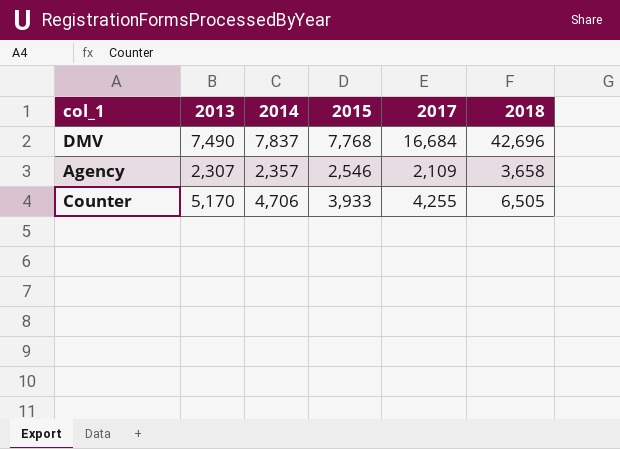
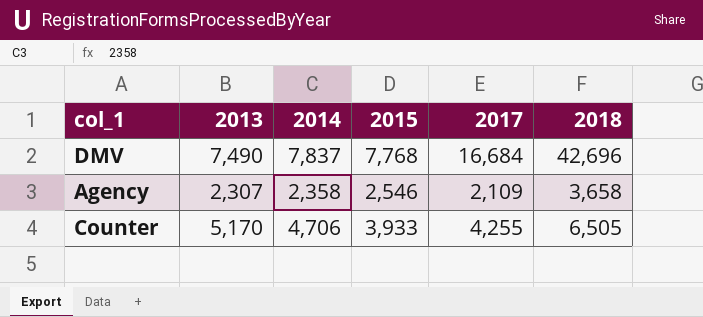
Agency | 2014: 2,357 -> 2,358

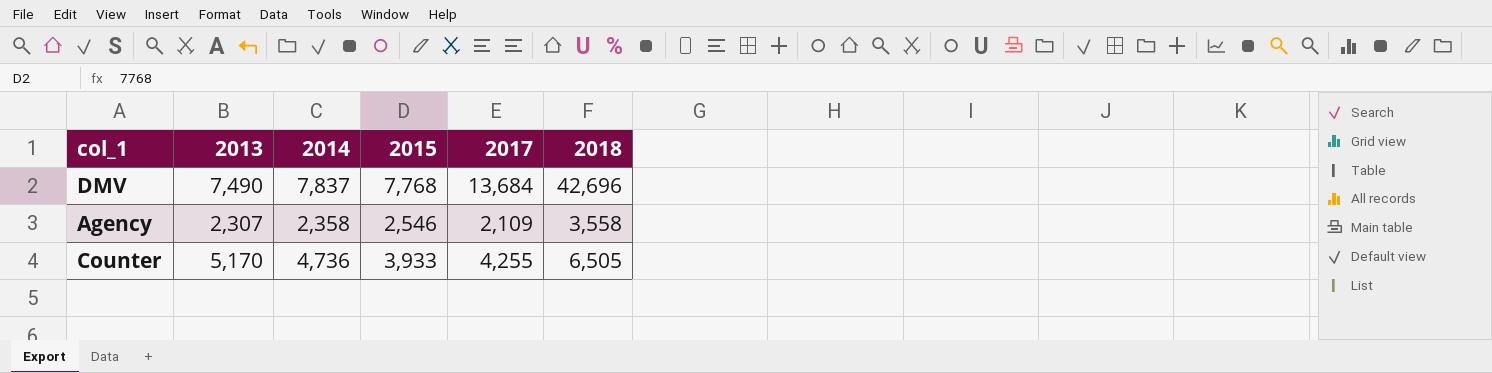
DMV | 2017: 16,684 -> 13,684
Agency | 2018: 3,658 -> 3,558
Counter | 2014: 4,706 -> 4,736

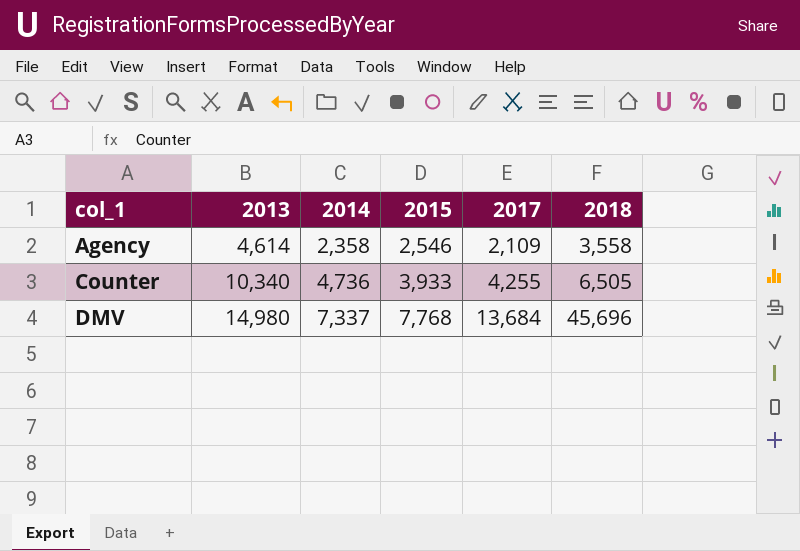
row order: none -> col_1 ascending
Agency | 2013: 2,307 -> 4,614
Counter | 2013: 5,170 -> 10,340
DMV | 2013: 7,490 -> 14,980
DMV | 2014: 7,837 -> 7,337
DMV | 2018: 42,696 -> 45,696

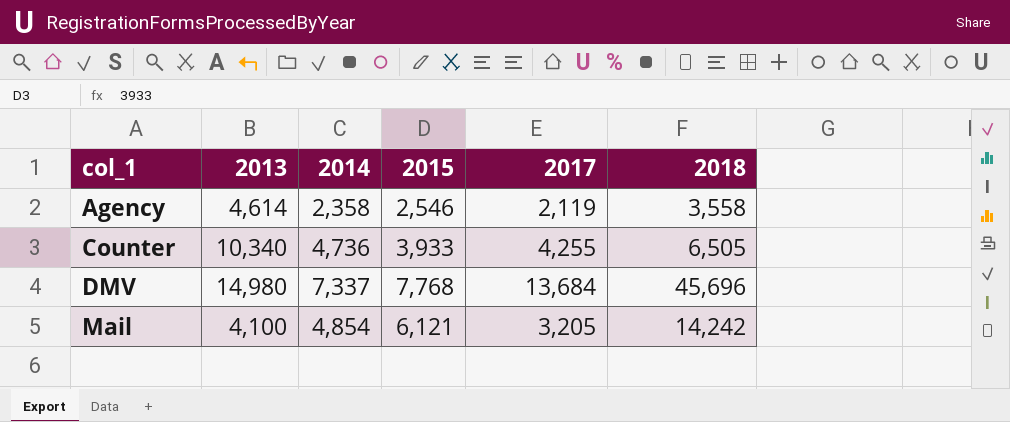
Agency | 2017: 2,109 -> 2,119
row Mail: none -> 4,100 | 4,854 | 6,121 | 3,205 | 14,242

